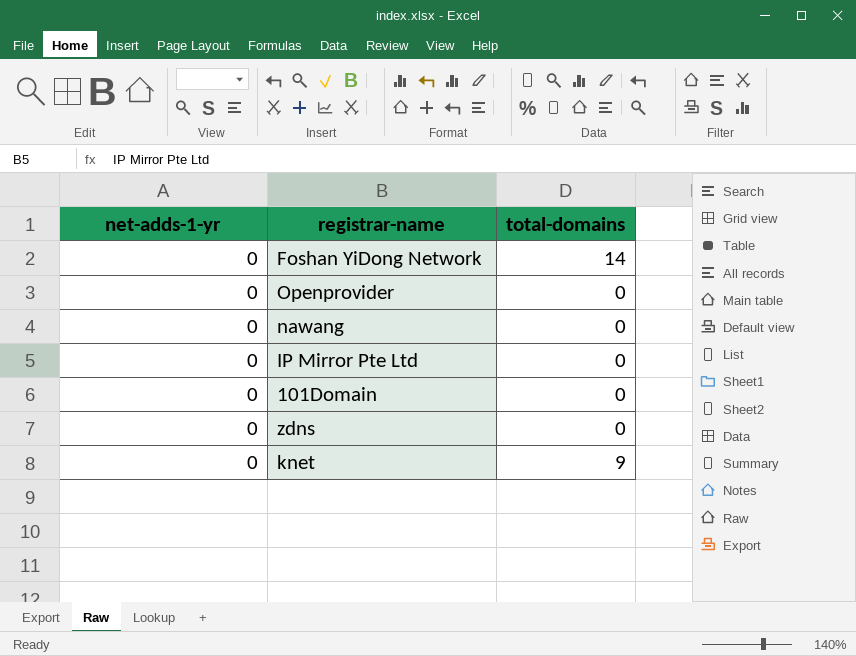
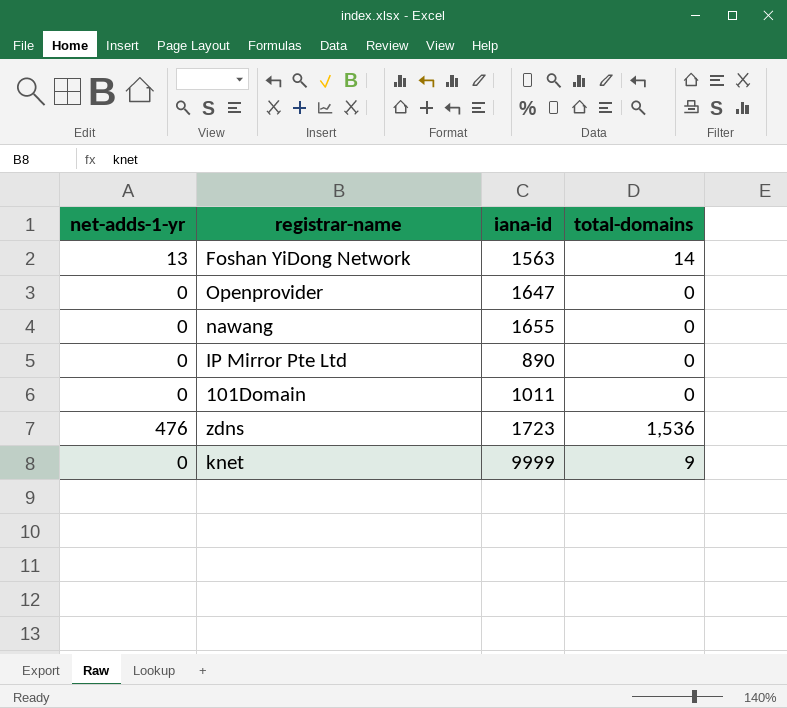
column iana-id | position: none -> 3
Foshan YiDong Network | net-adds-1-yr: 0 -> 13
zdns | net-adds-1-yr: 0 -> 476
zdns | total-domains: 0 -> 1,536

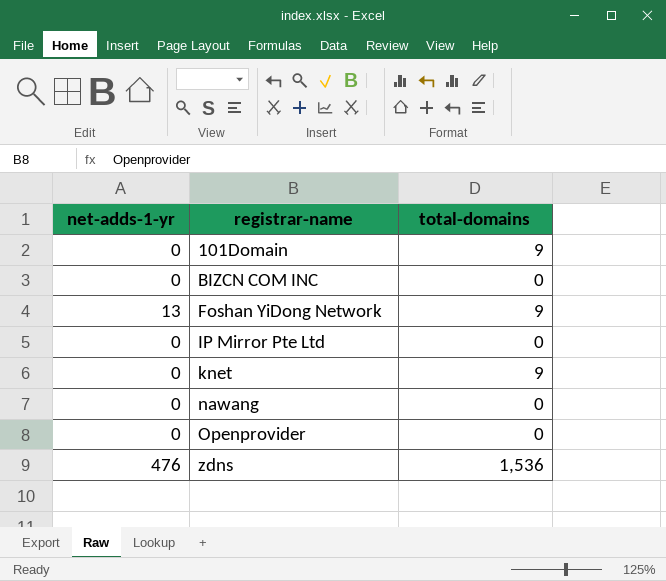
row order: none -> registrar-name ascending
column iana-id | position: 3 -> none
101Domain | total-domains: 0 -> 9
row BIZCN COM INC: none -> 0 | 0
Foshan YiDong Network | total-domains: 14 -> 9

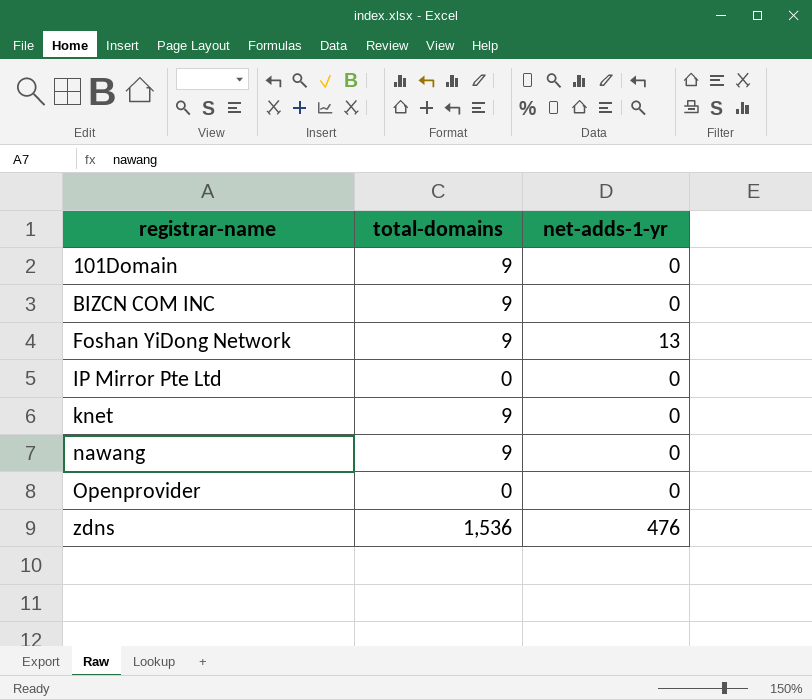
column net-adds-1-yr | position: 1 -> 3
BIZCN COM INC | total-domains: 0 -> 9
nawang | total-domains: 0 -> 9

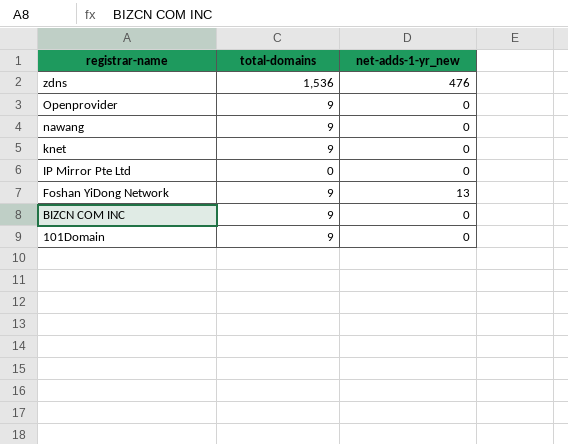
row order: registrar-name ascending -> registrar-name descending
column name: net-adds-1-yr -> net-adds-1-yr_new
Openprovider | total-domains: 0 -> 9

